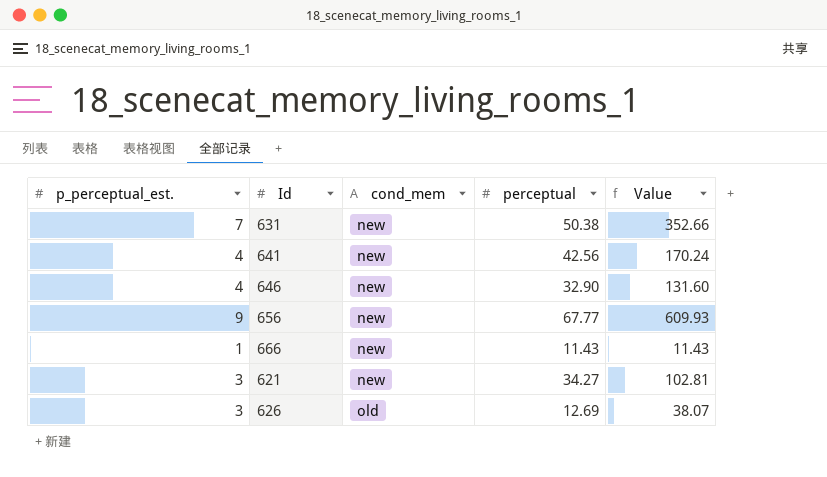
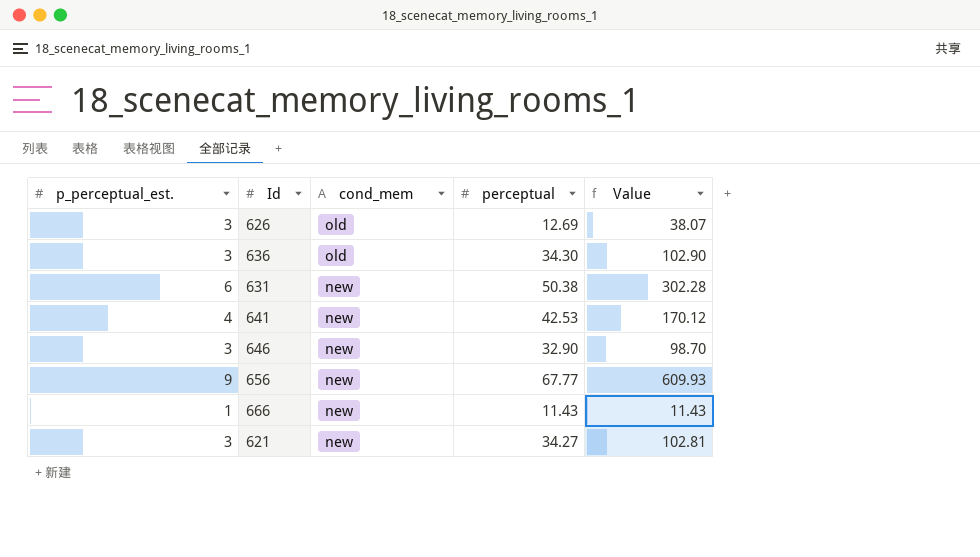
row order: cond_mem ascending -> cond_mem descending
row 636: none -> 3 | old | 34.30 | 102.90
631 | p_perceptual_est.: 7 -> 6
631 | Value: 352.66 -> 302.28
641 | perceptual: 42.56 -> 42.53
641 | Value: 170.24 -> 170.12
646 | p_perceptual_est.: 4 -> 3
646 | Value: 131.60 -> 98.70

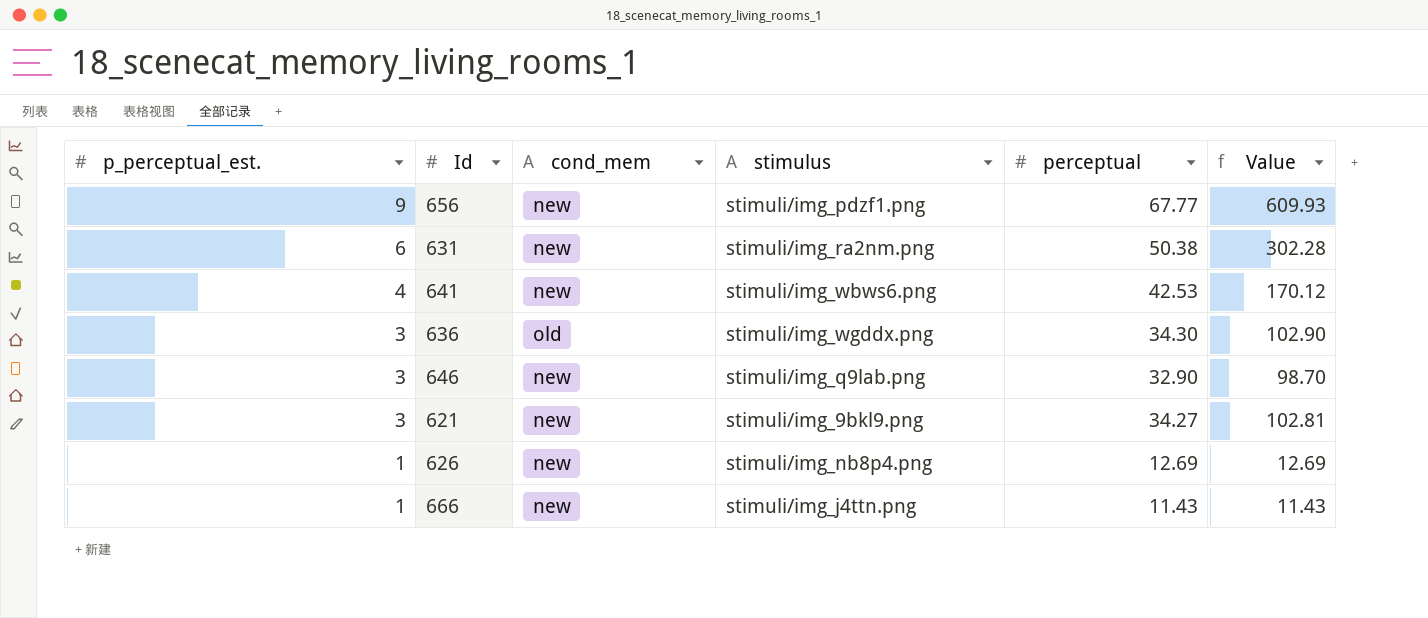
row order: cond_mem descending -> p_perceptual_est. descending
column stimulus | position: none -> 4
626 | p_perceptual_est.: 3 -> 1
626 | cond_mem: old -> new
626 | Value: 38.07 -> 12.69

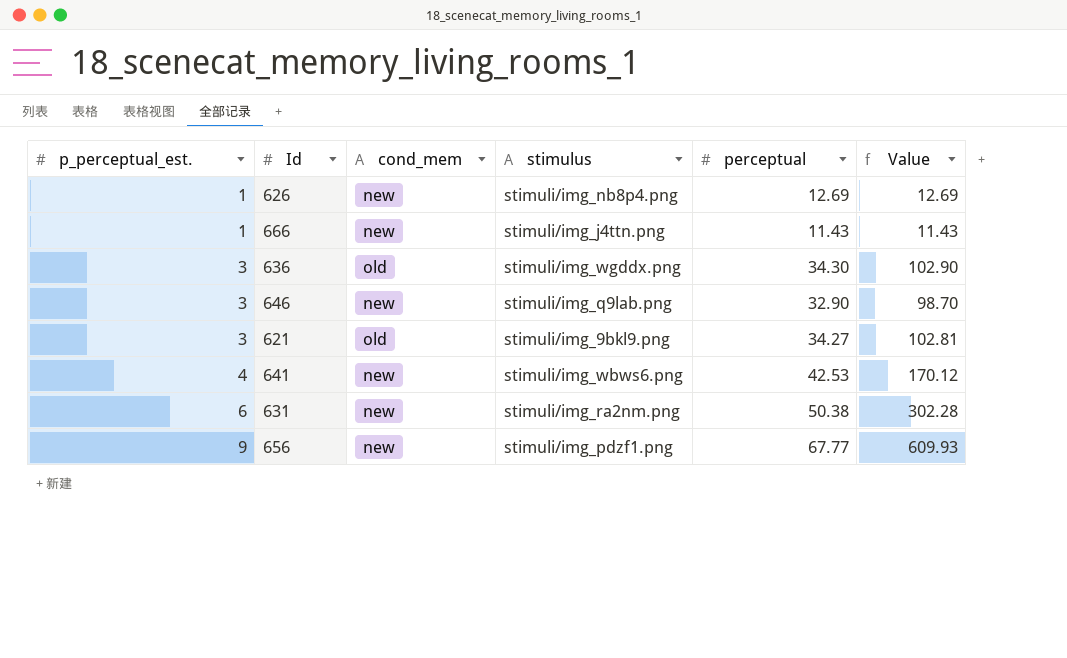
row order: p_perceptual_est. descending -> p_perceptual_est. ascending
621 | cond_mem: new -> old

